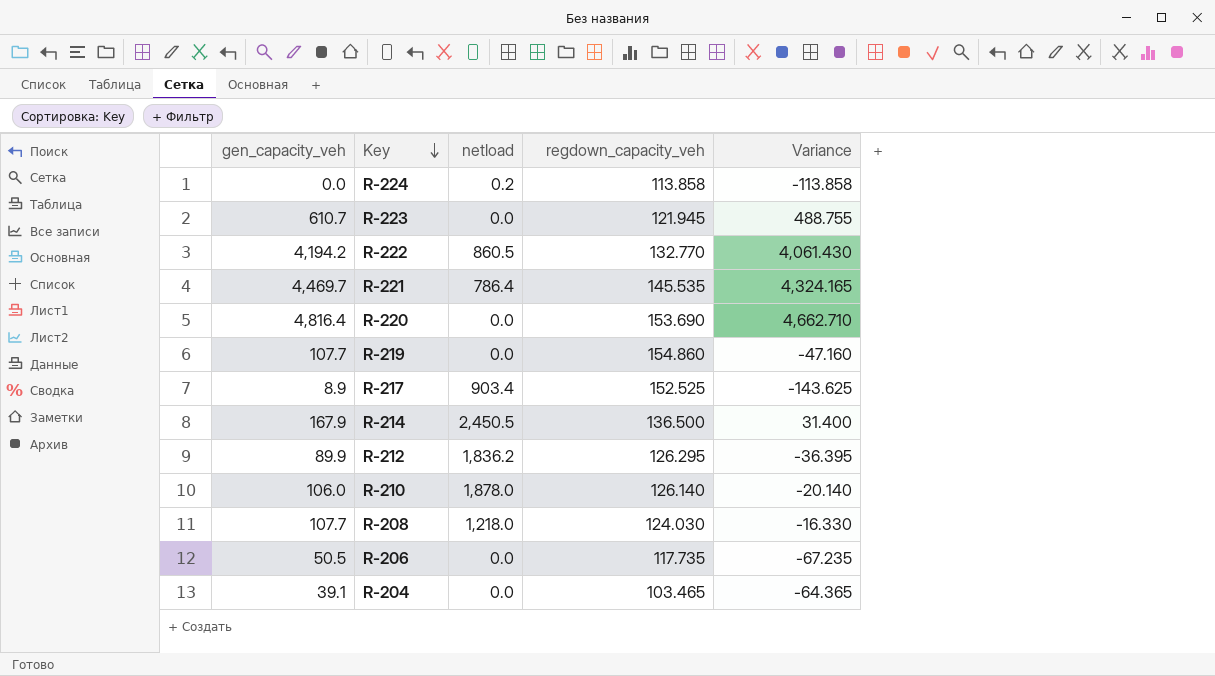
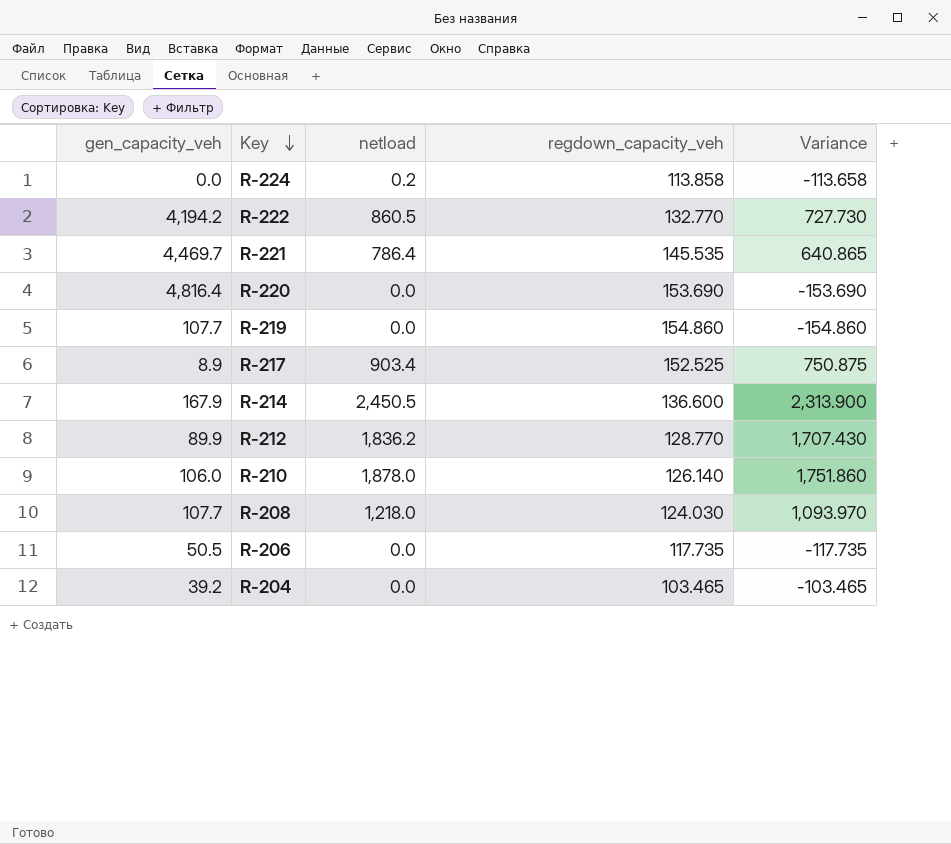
column Variance | formula: [gen_capacity_veh] - [regdown_capacity_veh] -> [netload] - [regdown_capacity_veh]
row R-223: 610.7 | 0.0 | 121.945 | 488.755 -> none
R-214 | regdown_capacity_veh: 136.500 -> 136.600
R-212 | regdown_capacity_veh: 126.295 -> 128.770
R-204 | gen_capacity_veh: 39.1 -> 39.2

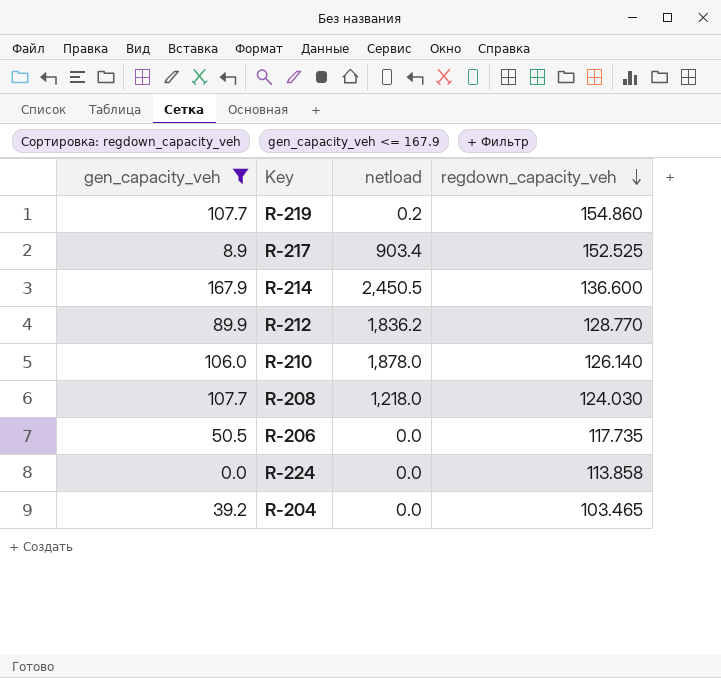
filter: none -> gen_capacity_veh <= 167.9
row order: Key descending -> regdown_capacity_veh descending
column Variance | formula: [netload] - [regdown_capacity_veh] -> none
R-219 | netload: 0.0 -> 0.2
R-224 | netload: 0.2 -> 0.0

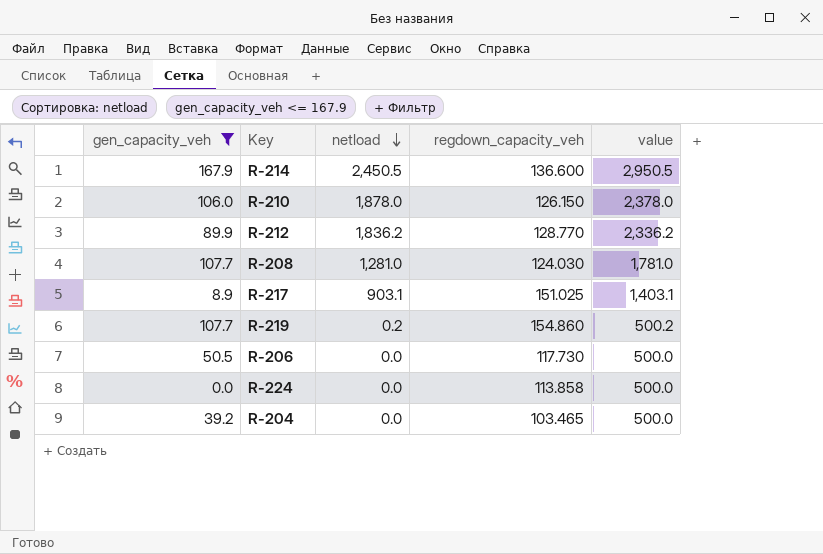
row order: regdown_capacity_veh descending -> netload descending
column value | formula: none -> [netload] + 500
R-210 | regdown_capacity_veh: 126.140 -> 126.150
R-208 | netload: 1,218.0 -> 1,281.0
R-217 | netload: 903.4 -> 903.1
R-217 | regdown_capacity_veh: 152.525 -> 151.025
R-206 | regdown_capacity_veh: 117.735 -> 117.730

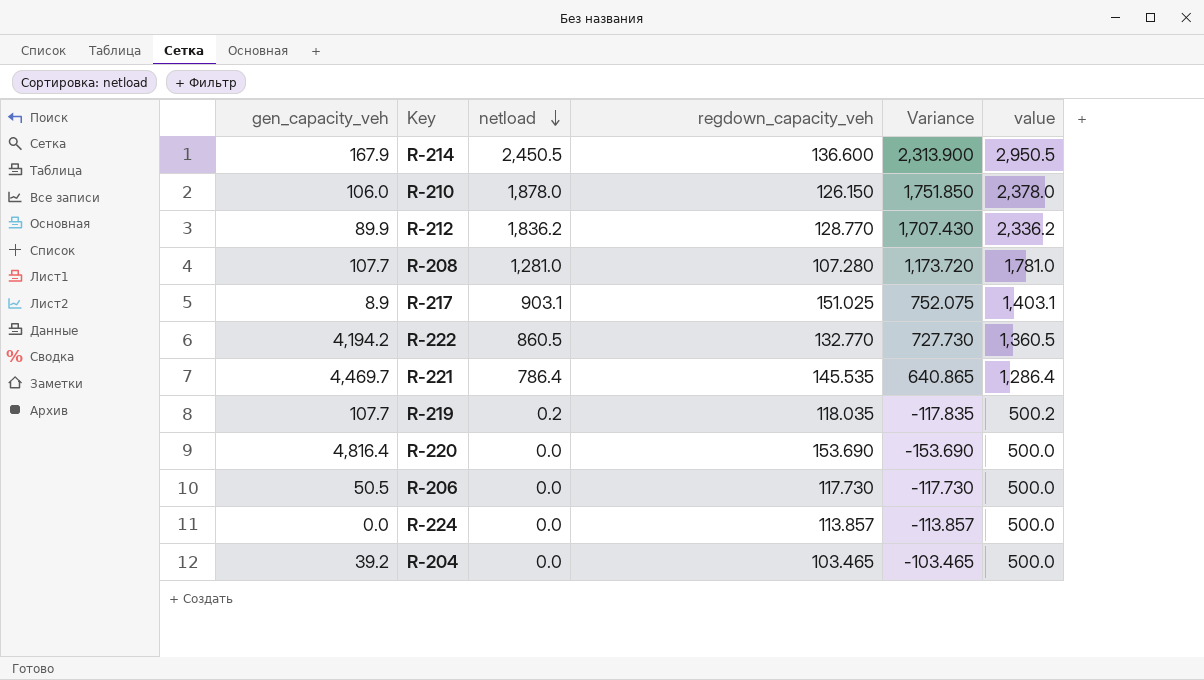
filter: gen_capacity_veh <= 167.9 -> none
column Variance | formula: none -> [netload] - [regdown_capacity_veh]
R-208 | regdown_capacity_veh: 124.030 -> 107.280
R-219 | regdown_capacity_veh: 154.860 -> 118.035
R-224 | regdown_capacity_veh: 113.858 -> 113.857

